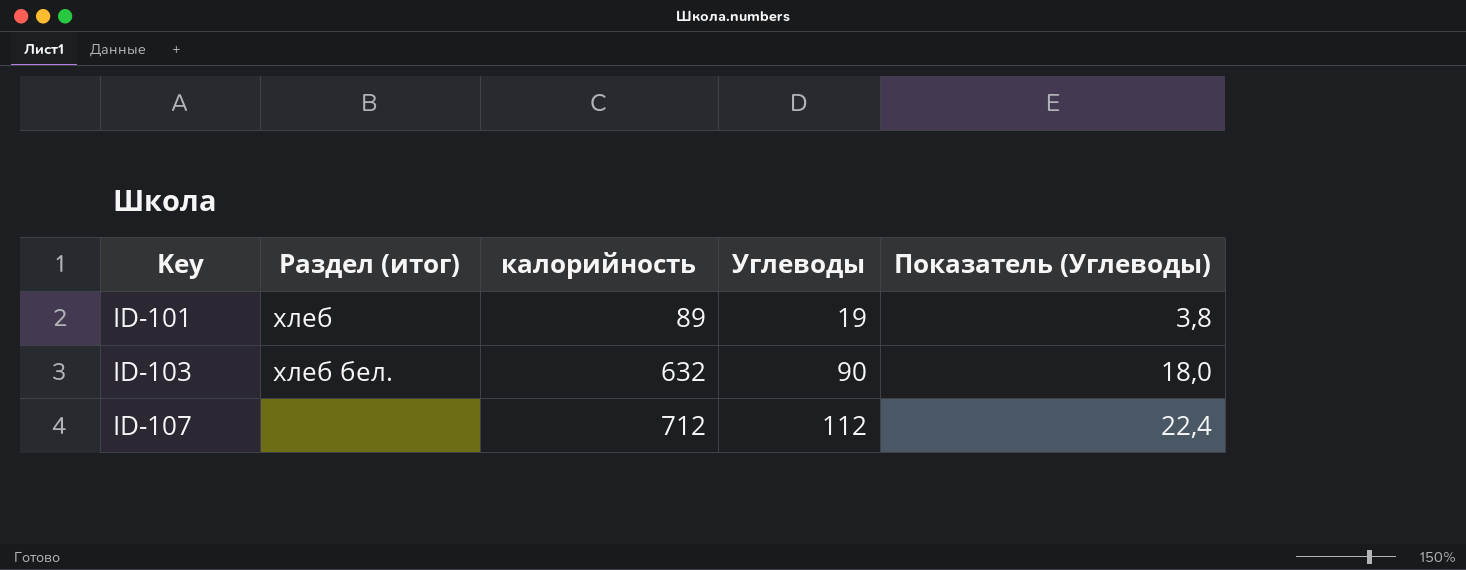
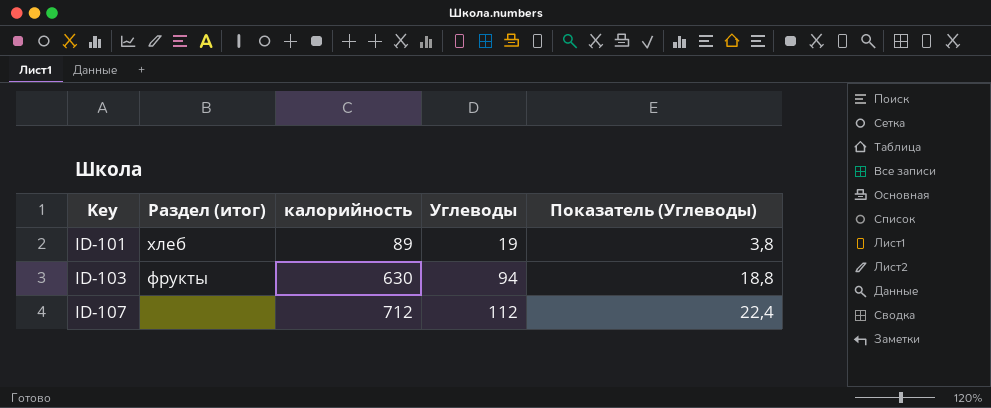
ID-103 | Раздел (итог): хлеб бел. -> фрукты
ID-103 | калорийность: 632 -> 630
ID-103 | Углеводы: 90 -> 94
ID-103 | Показатель (Углеводы): 18,0 -> 18,8

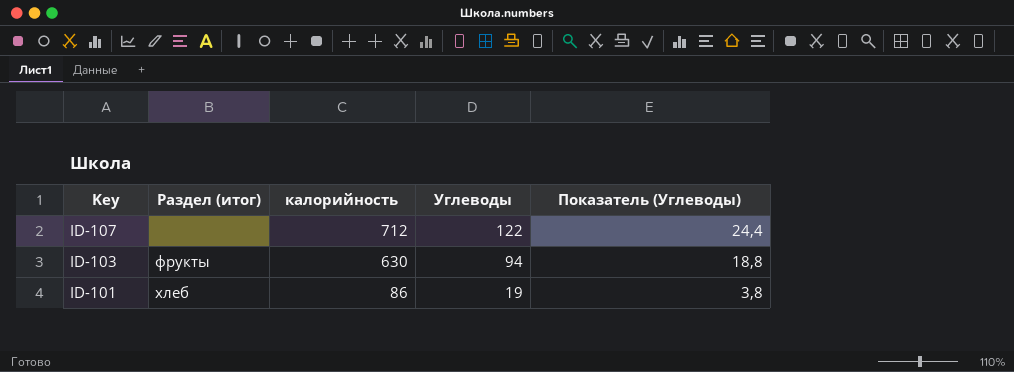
row order: Key ascending -> Key descending
ID-107 | Углеводы: 112 -> 122
ID-107 | Показатель (Углеводы): 22,4 -> 24,4
ID-101 | калорийность: 89 -> 86

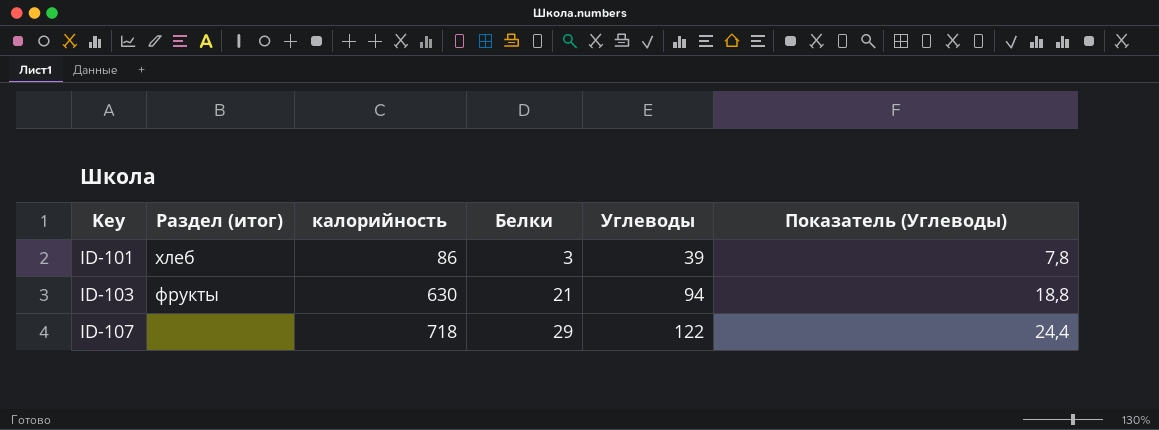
row order: Key descending -> Key ascending
column Белки | position: none -> 4
ID-101 | Углеводы: 19 -> 39
ID-101 | Показатель (Углеводы): 3,8 -> 7,8
ID-107 | калорийность: 712 -> 718

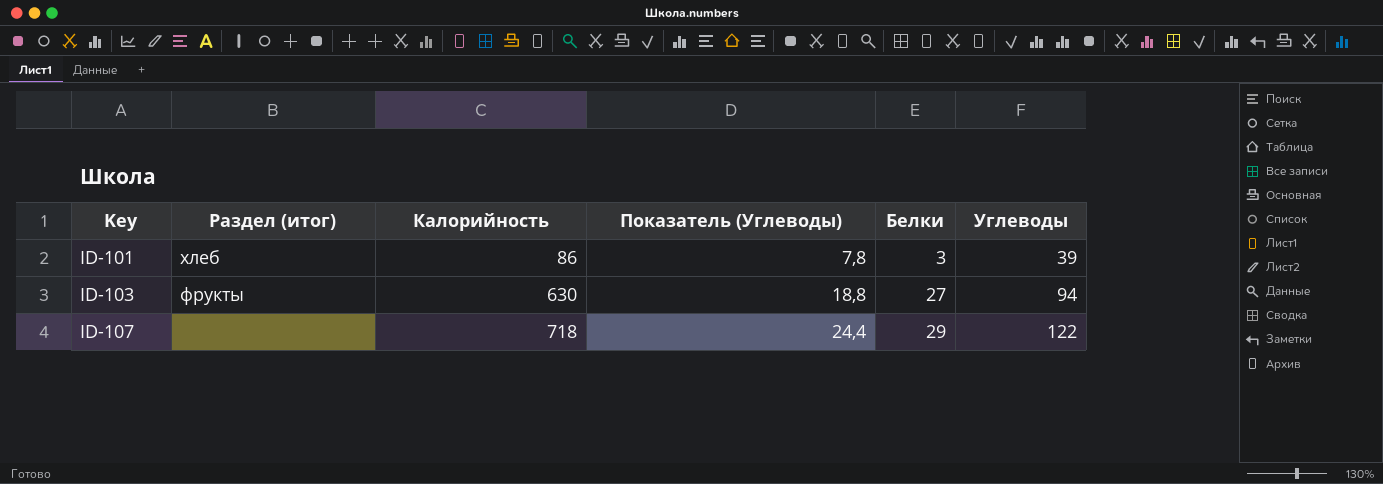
column name: калорийность -> Калорийность
column Показатель (Углеводы) | position: 6 -> 4
ID-103 | Белки: 21 -> 27

